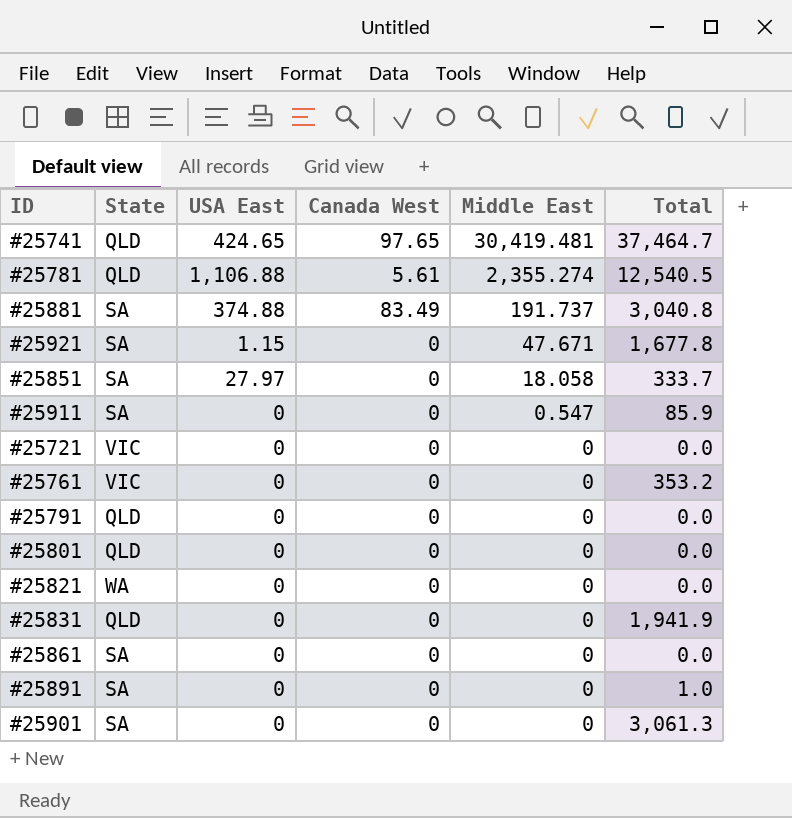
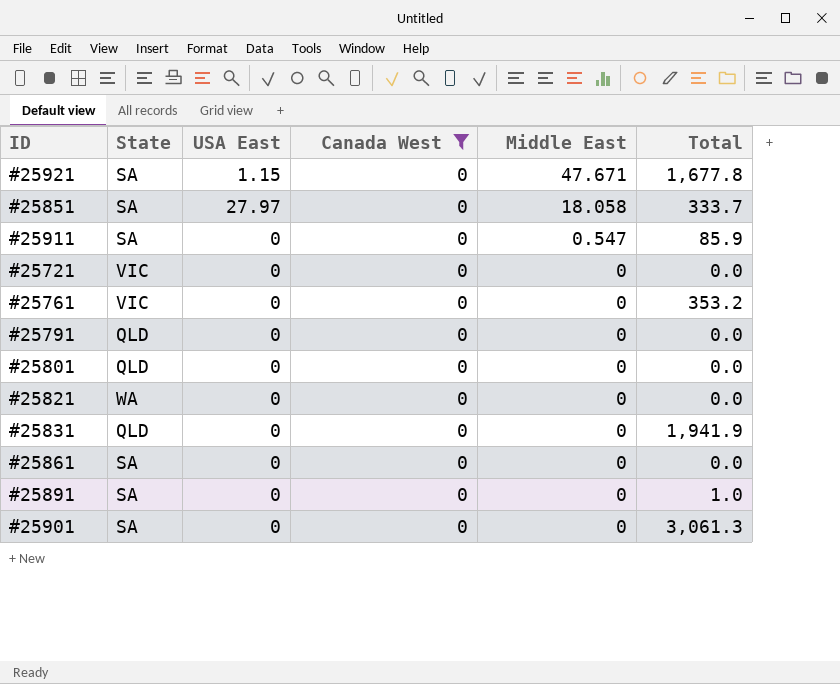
filter: none -> Canada West = 0

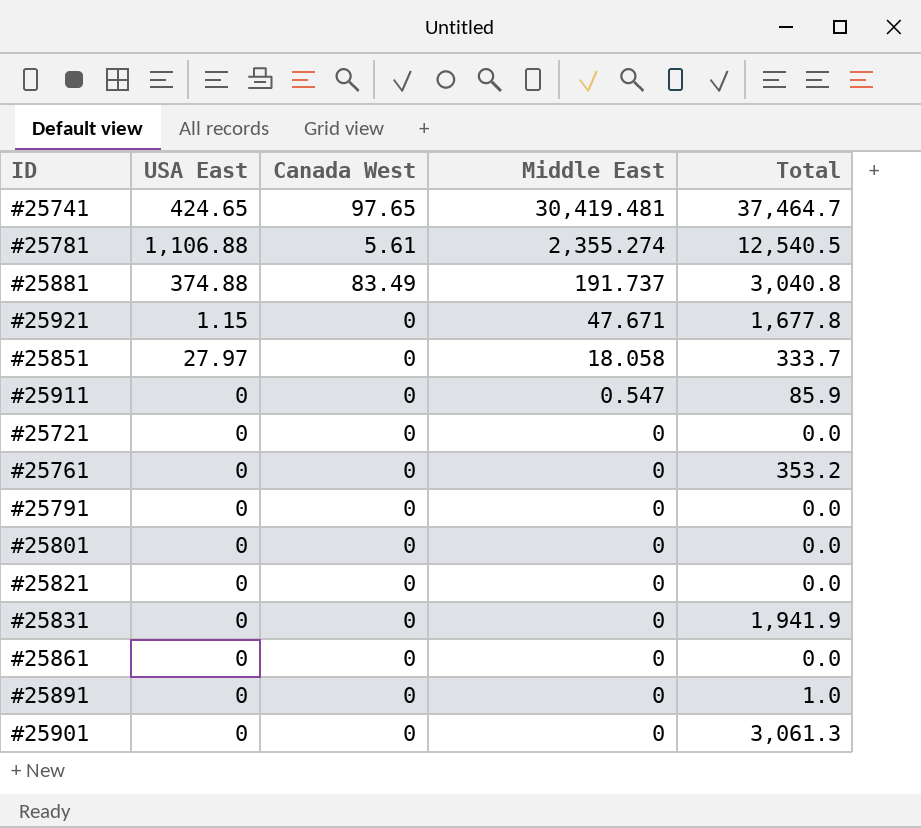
filter: Canada West = 0 -> none
column State | position: 2 -> none

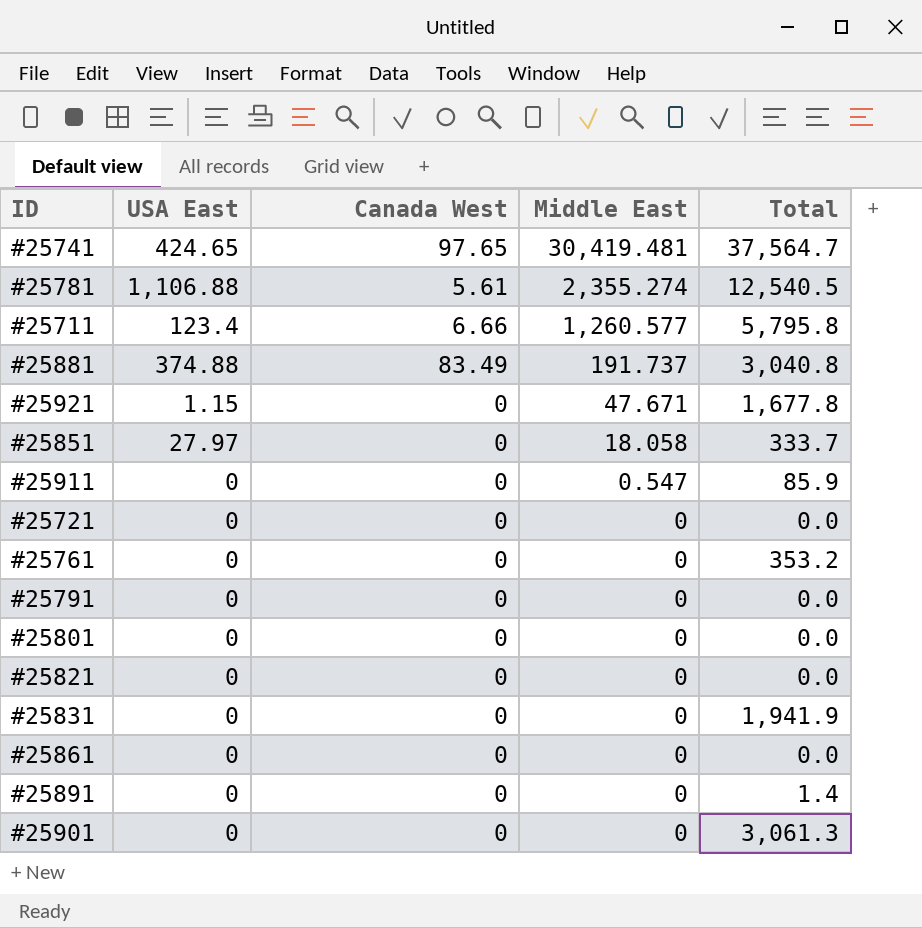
#25741 | Total: 37,464.7 -> 37,564.7
row #25711: none -> 123.4 | 6.66 | 1,260.577 | 5,795.8
#25891 | Total: 1.0 -> 1.4

